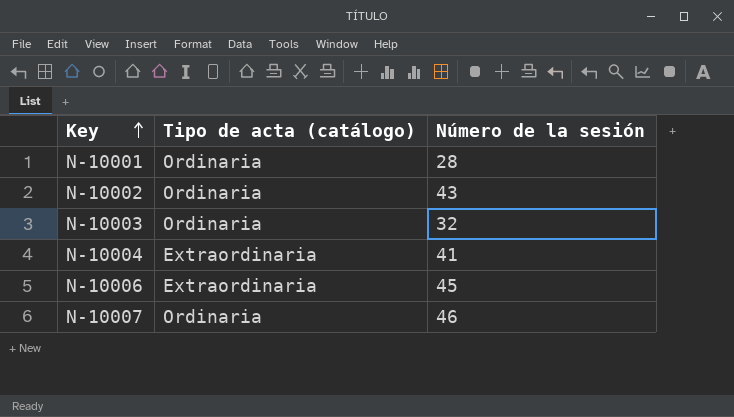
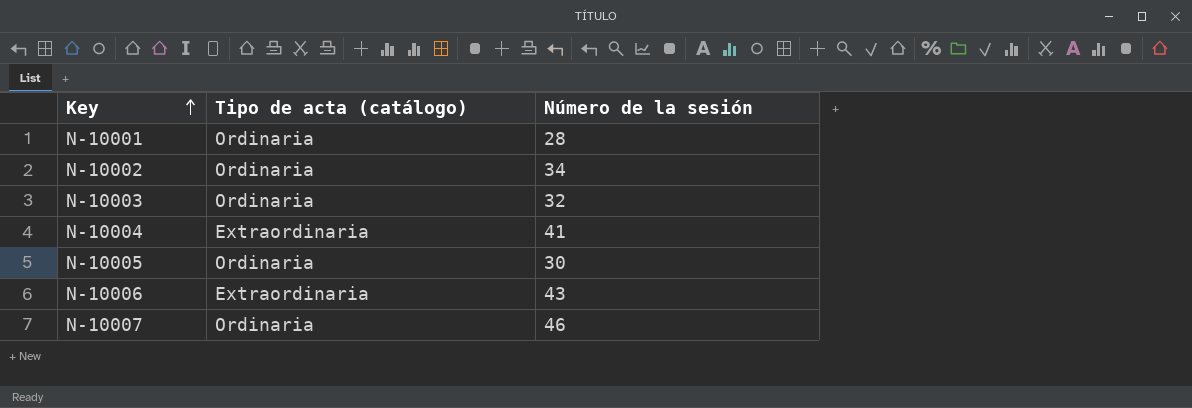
N-10002 | Número de la sesión: 43 -> 34
row N-10005: none -> Ordinaria | 30
N-10006 | Número de la sesión: 45 -> 43

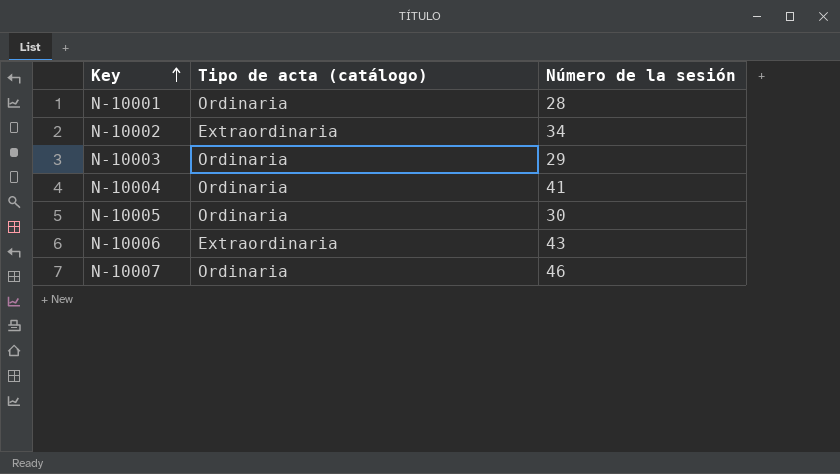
N-10002 | Tipo de acta (catálogo): Ordinaria -> Extraordinaria
N-10003 | Número de la sesión: 32 -> 29
N-10004 | Tipo de acta (catálogo): Extraordinaria -> Ordinaria

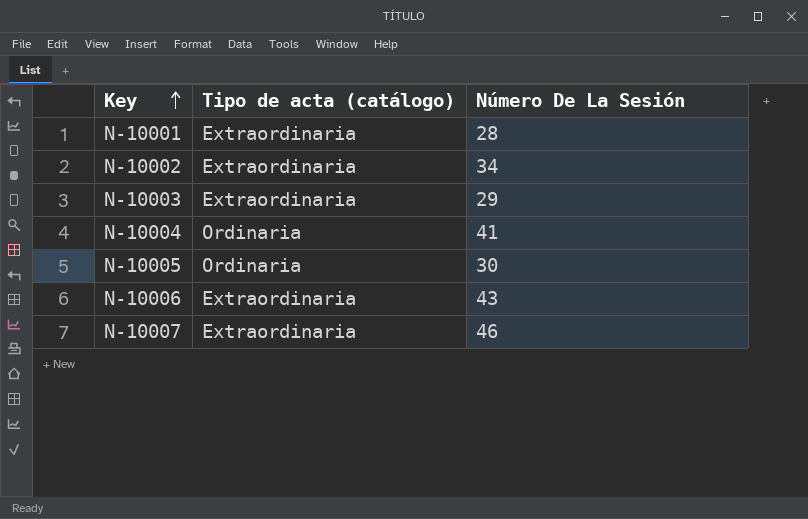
column name: Número de la sesión -> Número De La Sesión
N-10001 | Tipo de acta (catálogo): Ordinaria -> Extraordinaria
N-10003 | Tipo de acta (catálogo): Ordinaria -> Extraordinaria
N-10007 | Tipo de acta (catálogo): Ordinaria -> Extraordinaria

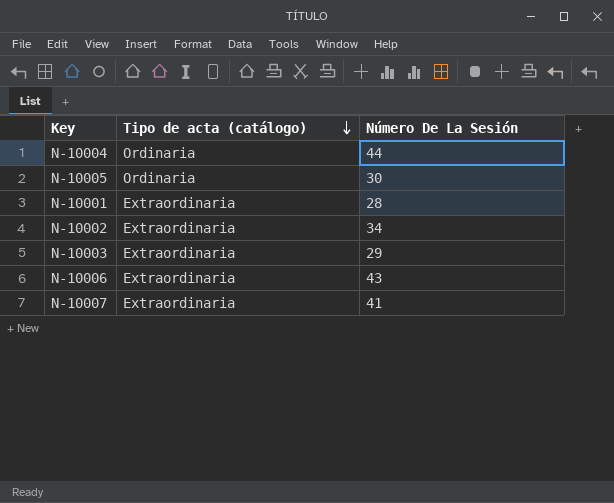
row order: Key ascending -> Tipo de acta (catálogo) descending
N-10004 | Número De La Sesión: 41 -> 44
N-10007 | Número De La Sesión: 46 -> 41

